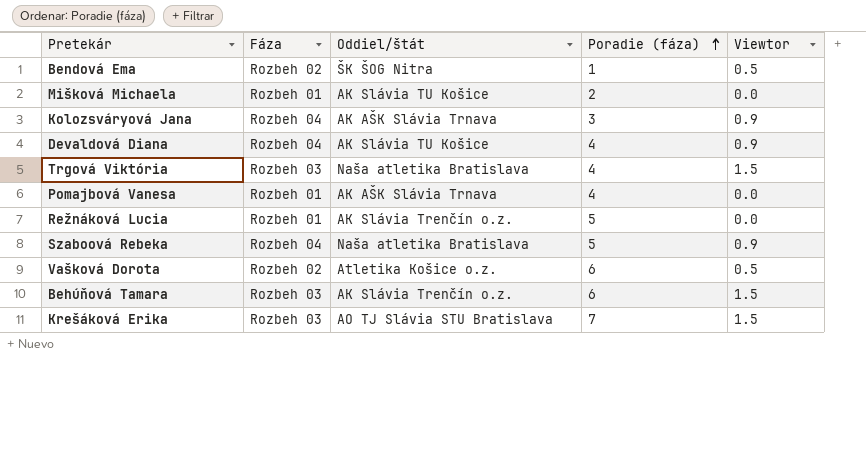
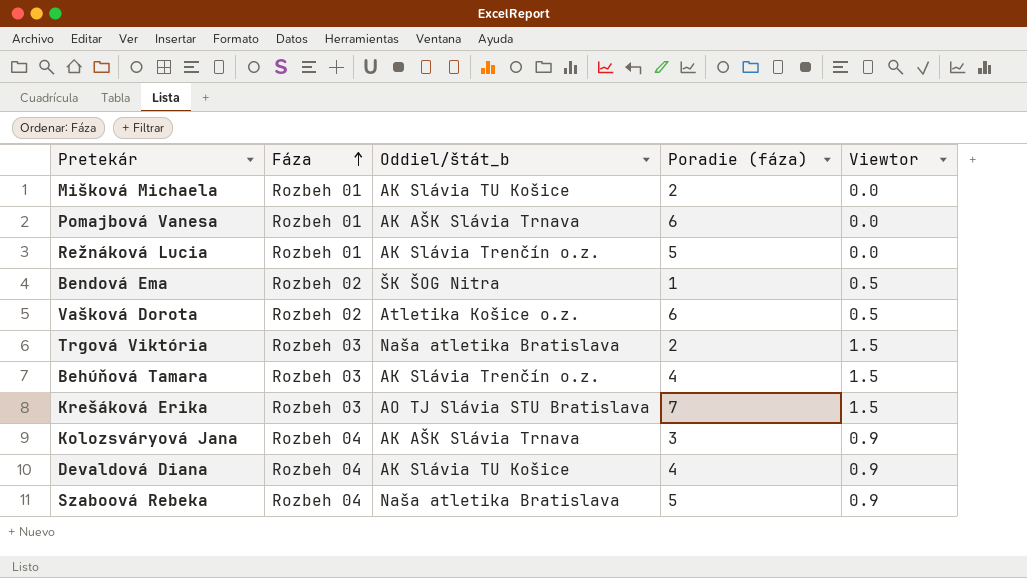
row order: Poradie (fáza) ascending -> Fáza ascending
column name: Oddiel/štát -> Oddiel/štát_b
Pomajbová Vanesa | Poradie (fáza): 4 -> 6
Trgová Viktória | Poradie (fáza): 4 -> 2
Behúňová Tamara | Poradie (fáza): 6 -> 4

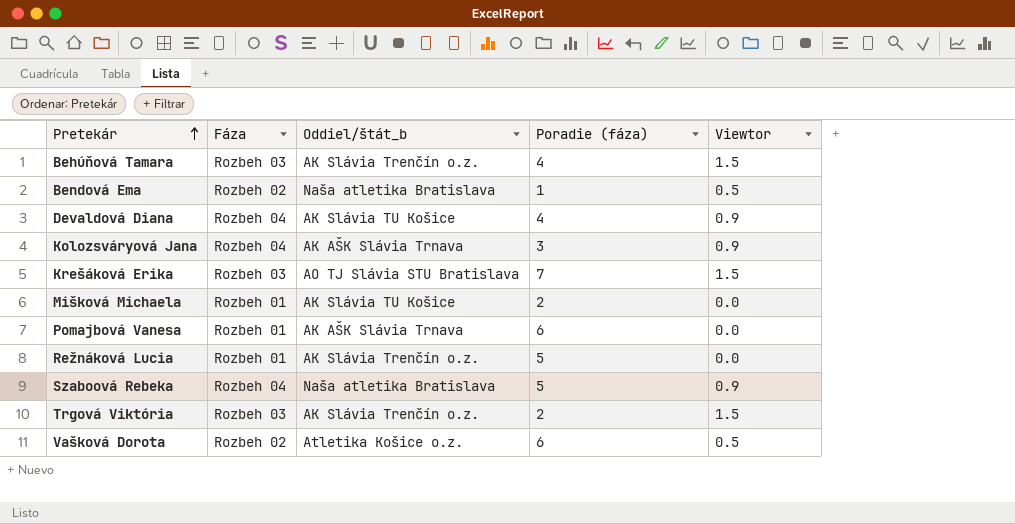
row order: Fáza ascending -> Pretekár ascending
Bendová Ema | Oddiel/štát_b: ŠK ŠOG Nitra -> Naša atletika Bratislava
Trgová Viktória | Oddiel/štát_b: Naša atletika Bratislava -> AK Slávia Trenčín o.z.

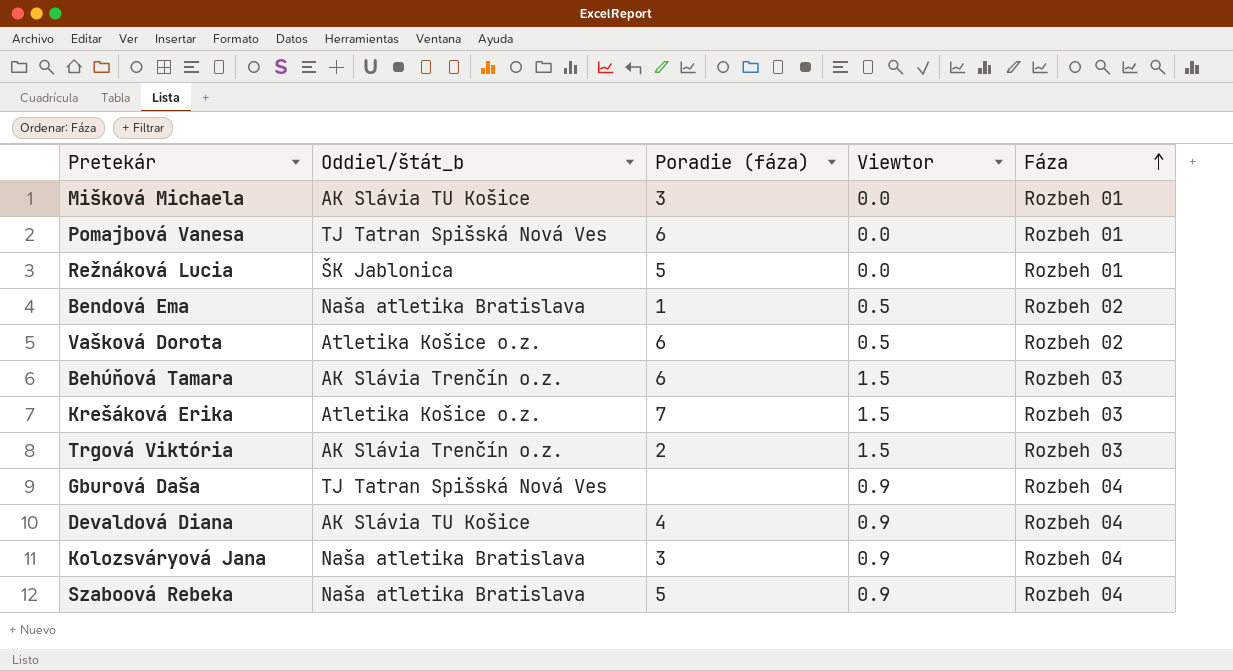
row order: Pretekár ascending -> Fáza ascending
column Fáza | position: 2 -> 5
Mišková Michaela | Poradie (fáza): 2 -> 3
Pomajbová Vanesa | Oddiel/štát_b: AK AŠK Slávia Trnava -> TJ Tatran Spišská Nová Ves
Režnáková Lucia | Oddiel/štát_b: AK Slávia Trenčín o.z. -> ŠK Jablonica
Behúňová Tamara | Poradie (fáza): 4 -> 6
Krešáková Erika | Oddiel/štát_b: AO TJ Slávia STU Bratislava -> Atletika Košice o.z.
row Gburová Daša: none -> TJ Tatran Spišská Nová Ves | none | 0.9 | Rozbeh 04
Kolozsváryová Jana | Oddiel/štát_b: AK AŠK Slávia Trnava -> Naša atletika Bratislava

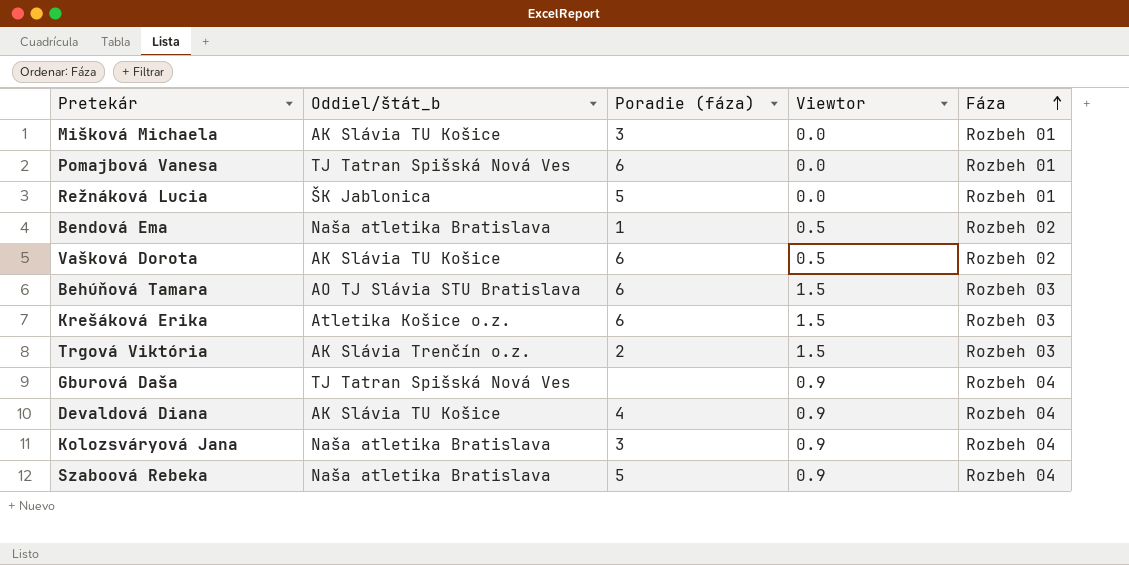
Vašková Dorota | Oddiel/štát_b: Atletika Košice o.z. -> AK Slávia TU Košice
Behúňová Tamara | Oddiel/štát_b: AK Slávia Trenčín o.z. -> AO TJ Slávia STU Bratislava
Krešáková Erika | Poradie (fáza): 7 -> 6

